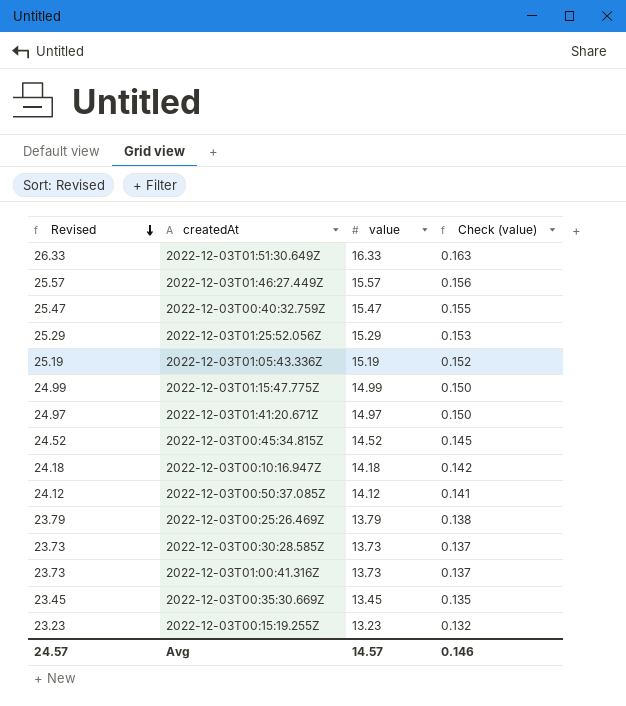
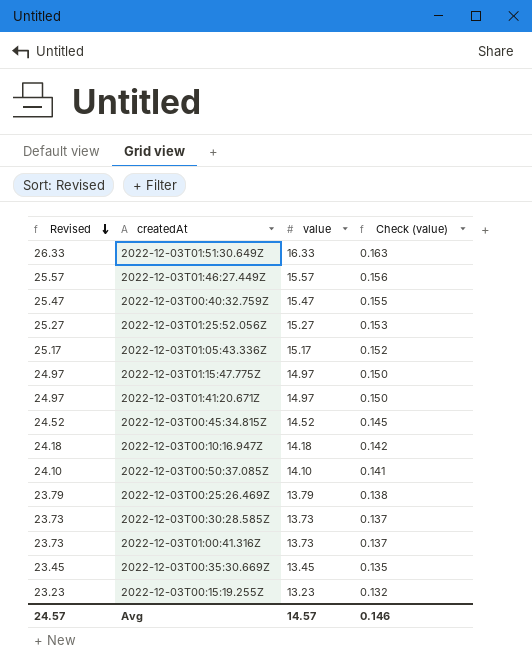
2022-12-03T01:25:52.056Z | Revised: 25.29 -> 25.27
2022-12-03T01:25:52.056Z | value: 15.29 -> 15.27
2022-12-03T01:05:43.336Z | Revised: 25.19 -> 25.17
2022-12-03T01:05:43.336Z | value: 15.19 -> 15.17
2022-12-03T01:15:47.775Z | Revised: 24.99 -> 24.97
2022-12-03T01:15:47.775Z | value: 14.99 -> 14.97
2022-12-03T00:50:37.085Z | Revised: 24.12 -> 24.10
2022-12-03T00:50:37.085Z | value: 14.12 -> 14.10

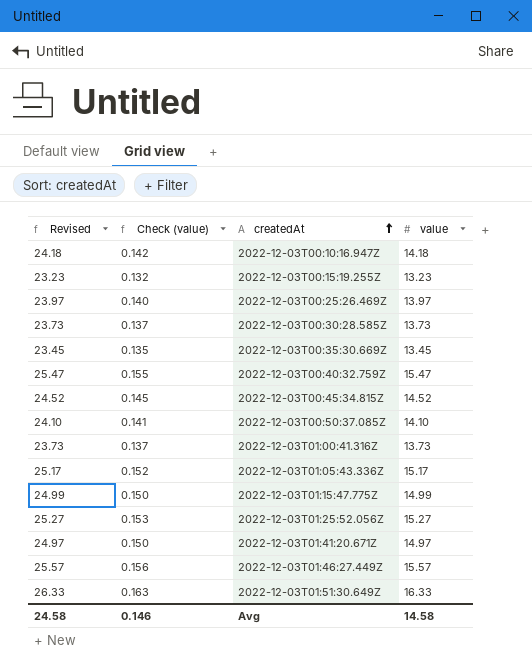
row order: Revised descending -> createdAt ascending
column Check (value) | position: 4 -> 2
2022-12-03T00:25:26.469Z | Revised: 23.79 -> 23.97
2022-12-03T00:25:26.469Z | Check (value): 0.138 -> 0.140
2022-12-03T00:25:26.469Z | value: 13.79 -> 13.97
2022-12-03T01:15:47.775Z | Revised: 24.97 -> 24.99
2022-12-03T01:15:47.775Z | value: 14.97 -> 14.99
Avg | Revised: 24.57 -> 24.58
Avg | value: 14.57 -> 14.58

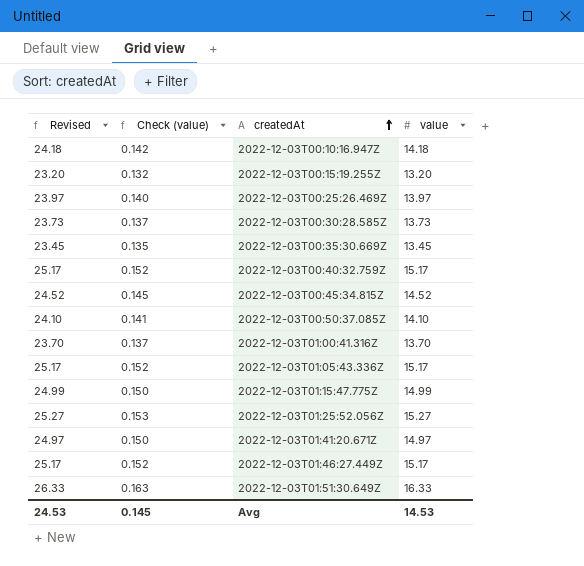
2022-12-03T00:15:19.255Z | Revised: 23.23 -> 23.20
2022-12-03T00:15:19.255Z | value: 13.23 -> 13.20
2022-12-03T00:40:32.759Z | Revised: 25.47 -> 25.17
2022-12-03T00:40:32.759Z | Check (value): 0.155 -> 0.152
2022-12-03T00:40:32.759Z | value: 15.47 -> 15.17
2022-12-03T01:00:41.316Z | Revised: 23.73 -> 23.70
2022-12-03T01:00:41.316Z | value: 13.73 -> 13.70
2022-12-03T01:46:27.449Z | Revised: 25.57 -> 25.17
2022-12-03T01:46:27.449Z | Check (value): 0.156 -> 0.152
2022-12-03T01:46:27.449Z | value: 15.57 -> 15.17
Avg | Revised: 24.58 -> 24.53
Avg | Check (value): 0.146 -> 0.145
Avg | value: 14.58 -> 14.53

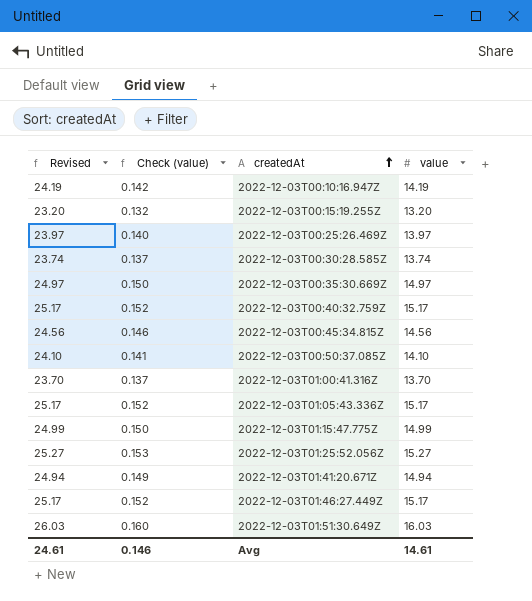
2022-12-03T00:10:16.947Z | Revised: 24.18 -> 24.19
2022-12-03T00:10:16.947Z | value: 14.18 -> 14.19
2022-12-03T00:30:28.585Z | Revised: 23.73 -> 23.74
2022-12-03T00:30:28.585Z | value: 13.73 -> 13.74
2022-12-03T00:35:30.669Z | Revised: 23.45 -> 24.97
2022-12-03T00:35:30.669Z | Check (value): 0.135 -> 0.150
2022-12-03T00:35:30.669Z | value: 13.45 -> 14.97
2022-12-03T00:45:34.815Z | Revised: 24.52 -> 24.56
2022-12-03T00:45:34.815Z | Check (value): 0.145 -> 0.146
2022-12-03T00:45:34.815Z | value: 14.52 -> 14.56
2022-12-03T01:41:20.671Z | Revised: 24.97 -> 24.94
2022-12-03T01:41:20.671Z | Check (value): 0.150 -> 0.149
2022-12-03T01:41:20.671Z | value: 14.97 -> 14.94
2022-12-03T01:51:30.649Z | Revised: 26.33 -> 26.03
2022-12-03T01:51:30.649Z | Check (value): 0.163 -> 0.160
2022-12-03T01:51:30.649Z | value: 16.33 -> 16.03
Avg | Revised: 24.53 -> 24.61
Avg | Check (value): 0.145 -> 0.146
Avg | value: 14.53 -> 14.61

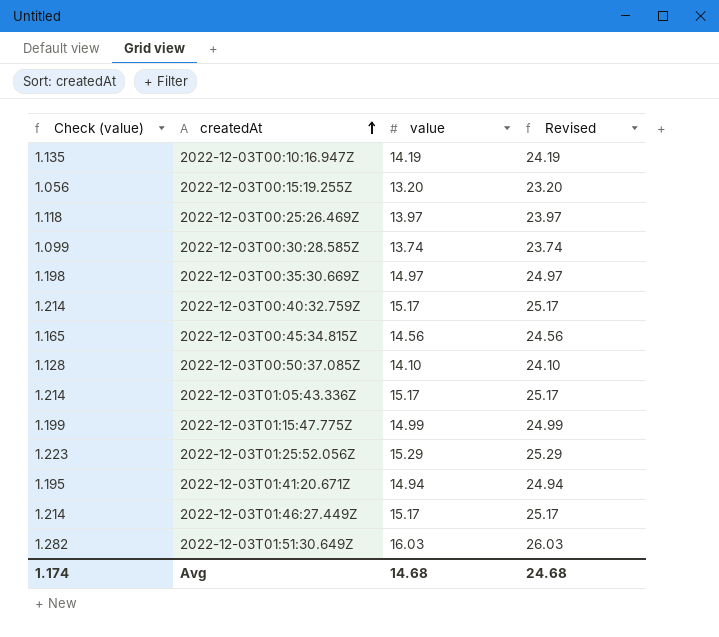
column Check (value) | formula: [value] * 0.01 -> [value] * 0.08
column Revised | position: 1 -> 4
row 2022-12-03T01:00:41.316Z: 23.70 | 0.137 | 13.70 -> none
2022-12-03T01:25:52.056Z | value: 15.27 -> 15.29
2022-12-03T01:25:52.056Z | Revised: 25.27 -> 25.29
Avg | Check (value): 0.146 -> 1.174
Avg | value: 14.61 -> 14.68
Avg | Revised: 24.61 -> 24.68

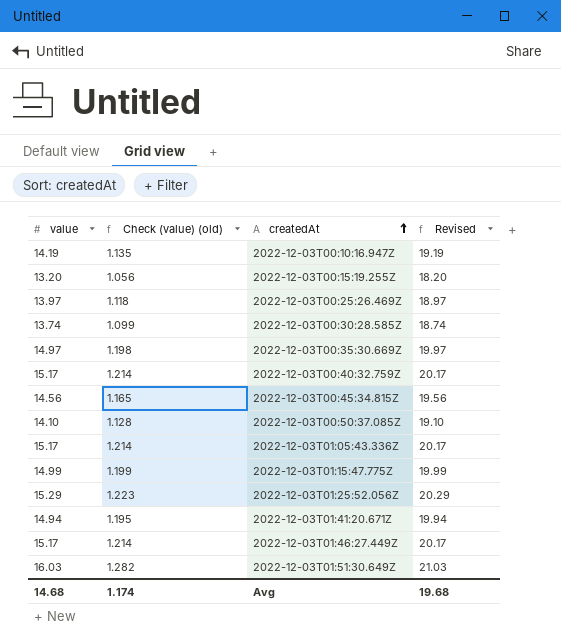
column value | position: 3 -> 1
column name: Check (value) -> Check (value) (old)
column Revised | formula: [value] + 10 -> [value] + 5
Avg | Revised: 24.68 -> 19.68

